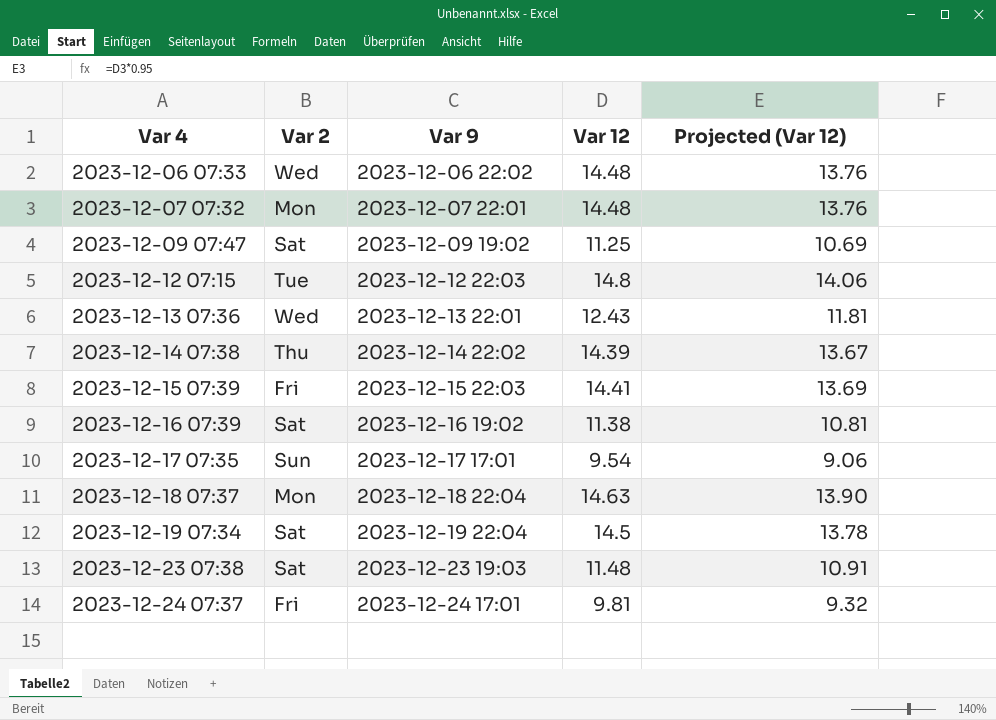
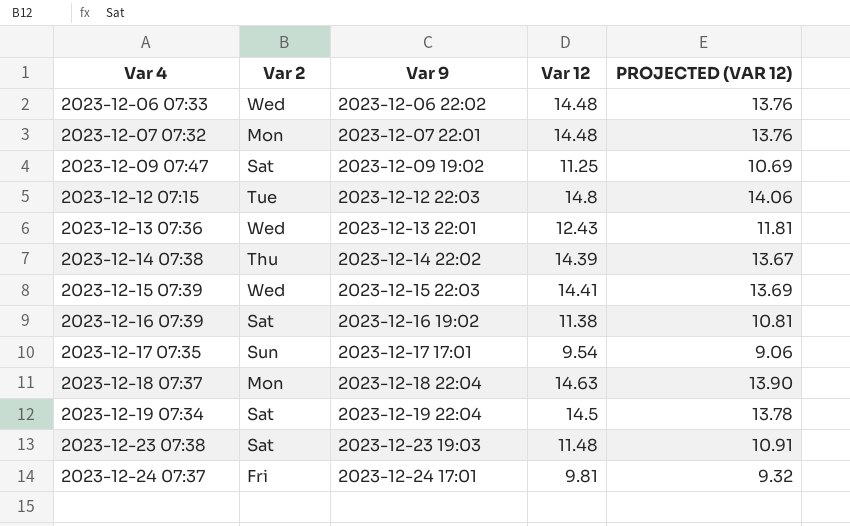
column name: Projected (Var 12) -> PROJECTED (VAR 12)
2023-12-15 07:39 | Var 2: Fri -> Wed

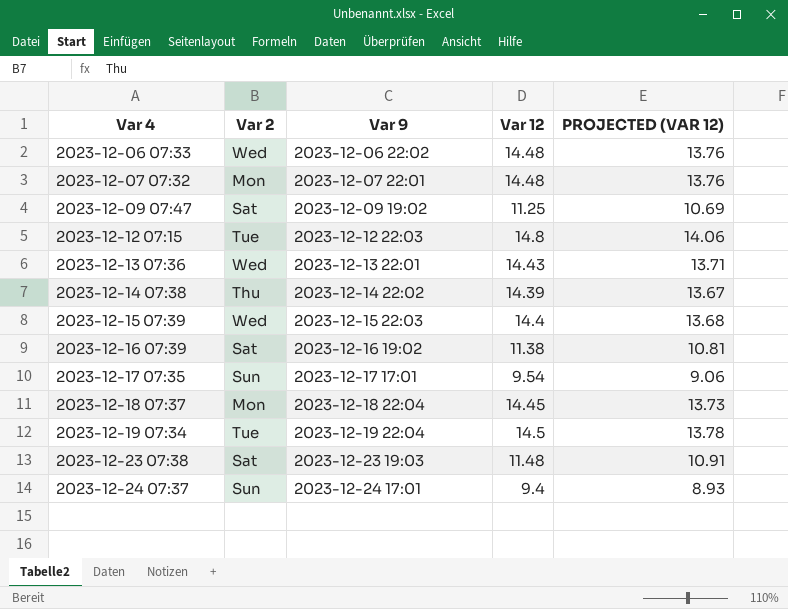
2023-12-13 07:36 | Var 12: 12.43 -> 14.43
2023-12-13 07:36 | PROJECTED (VAR 12): 11.81 -> 13.71
2023-12-15 07:39 | Var 12: 14.41 -> 14.4
2023-12-15 07:39 | PROJECTED (VAR 12): 13.69 -> 13.68
2023-12-18 07:37 | Var 12: 14.63 -> 14.45
2023-12-18 07:37 | PROJECTED (VAR 12): 13.90 -> 13.73
2023-12-19 07:34 | Var 2: Sat -> Tue
2023-12-24 07:37 | Var 2: Fri -> Sun
2023-12-24 07:37 | Var 12: 9.81 -> 9.4
2023-12-24 07:37 | PROJECTED (VAR 12): 9.32 -> 8.93

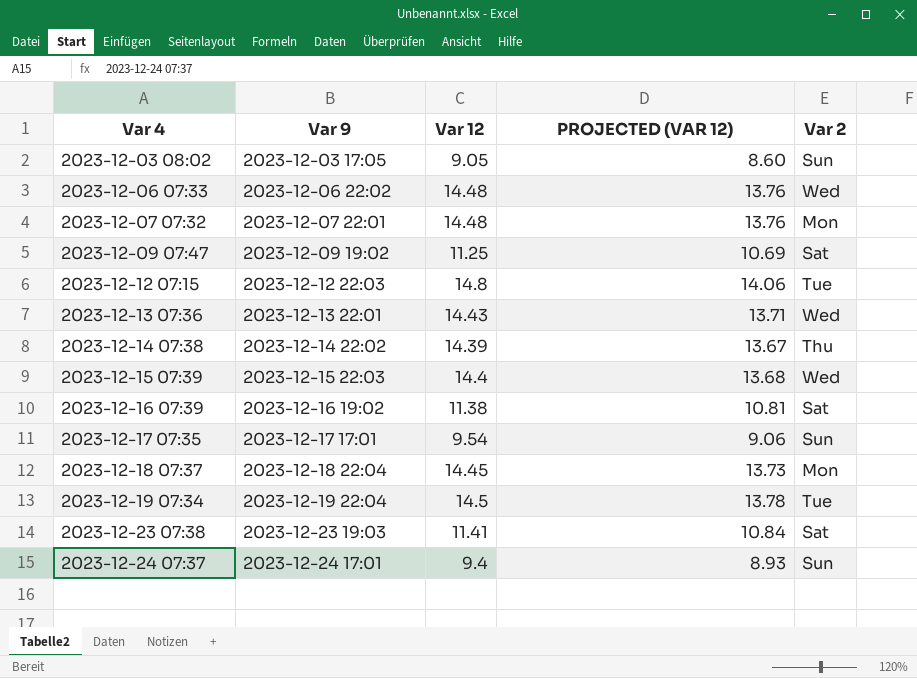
column Var 2 | position: 2 -> 5
row 2023-12-03 08:02: none -> 2023-12-03 17:05 | 9.05 | 8.60 | Sun
2023-12-23 07:38 | Var 12: 11.48 -> 11.41
2023-12-23 07:38 | PROJECTED (VAR 12): 10.91 -> 10.84

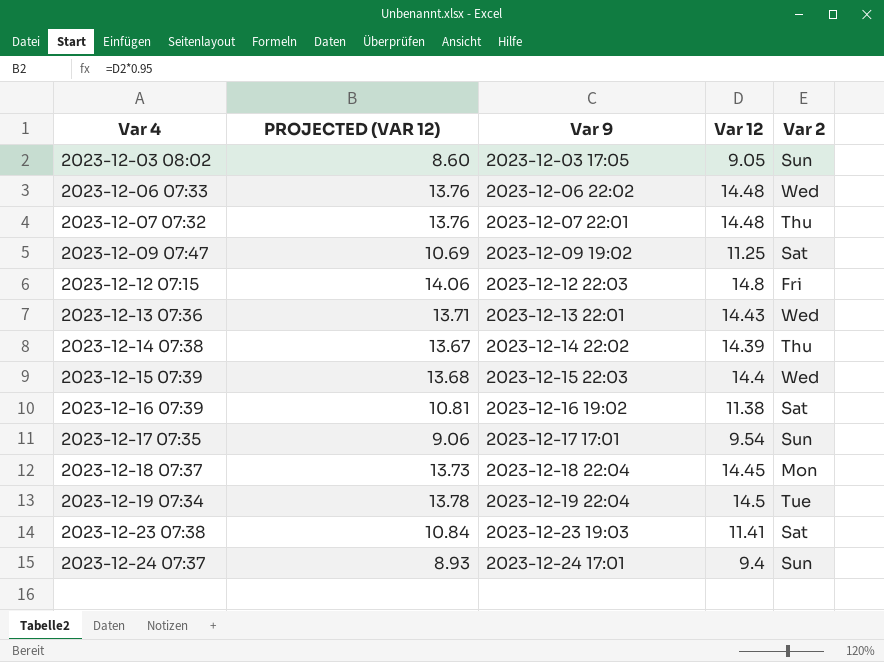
column PROJECTED (VAR 12) | position: 4 -> 2
2023-12-07 07:32 | Var 2: Mon -> Thu
2023-12-12 07:15 | Var 2: Tue -> Fri

